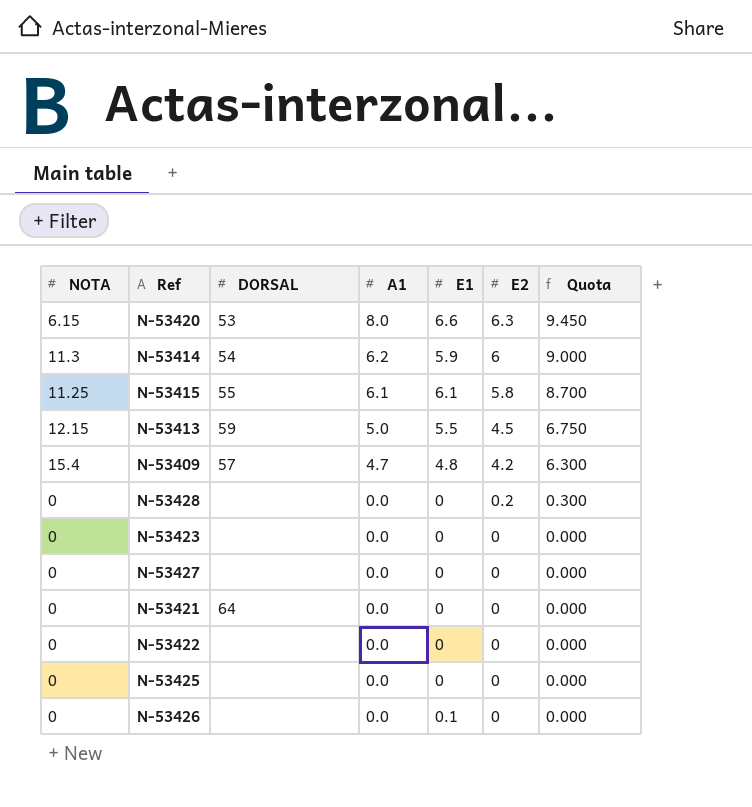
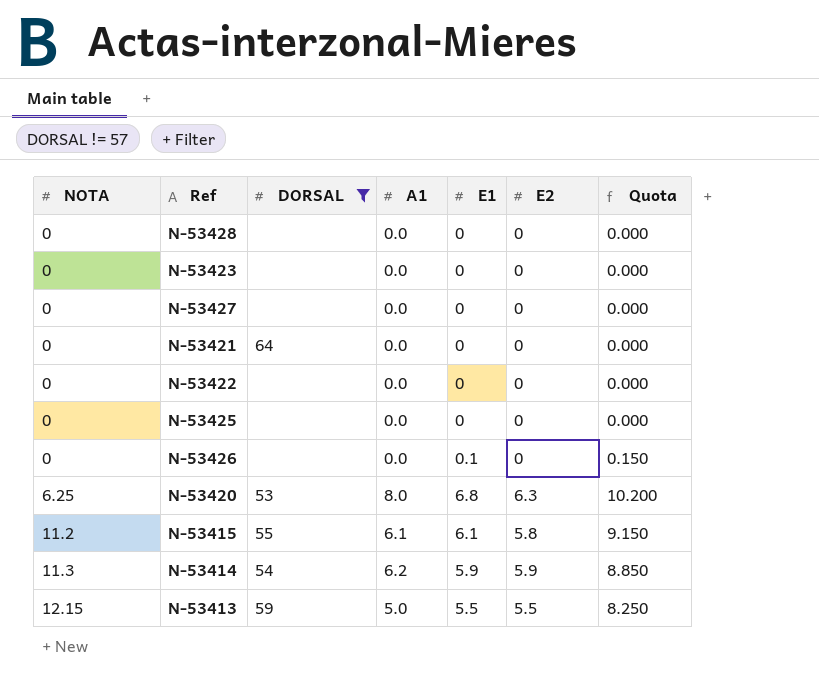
filter: none -> DORSAL != 57
row order: A1 descending -> NOTA ascending
column Quota | formula: [E2] * 1.5 -> [E1] * 1.5
N-53428 | E2: 0.2 -> 0
N-53420 | NOTA: 6.15 -> 6.25
N-53420 | E1: 6.6 -> 6.8
N-53415 | NOTA: 11.25 -> 11.2
N-53414 | E2: 6 -> 5.9
N-53413 | E2: 4.5 -> 5.5

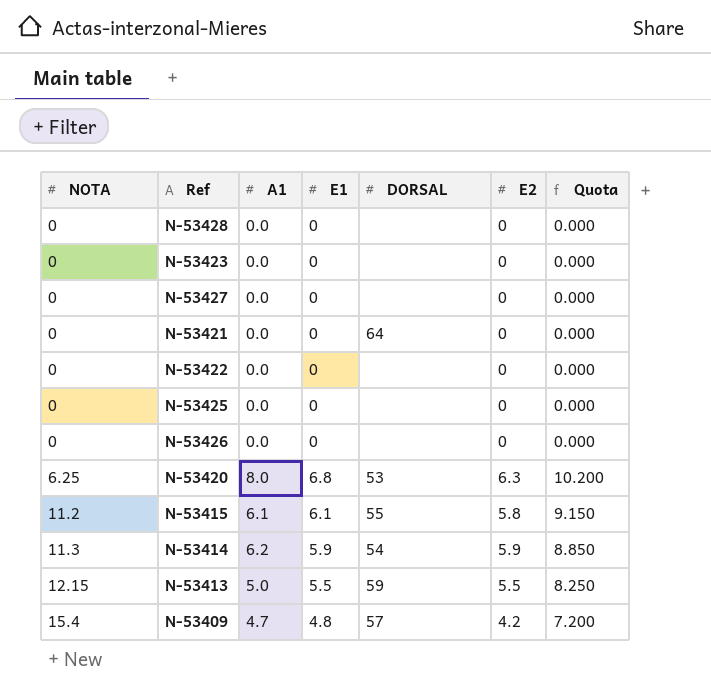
filter: DORSAL != 57 -> none
column DORSAL | position: 3 -> 5
N-53426 | E1: 0.1 -> 0
N-53426 | Quota: 0.150 -> 0.000

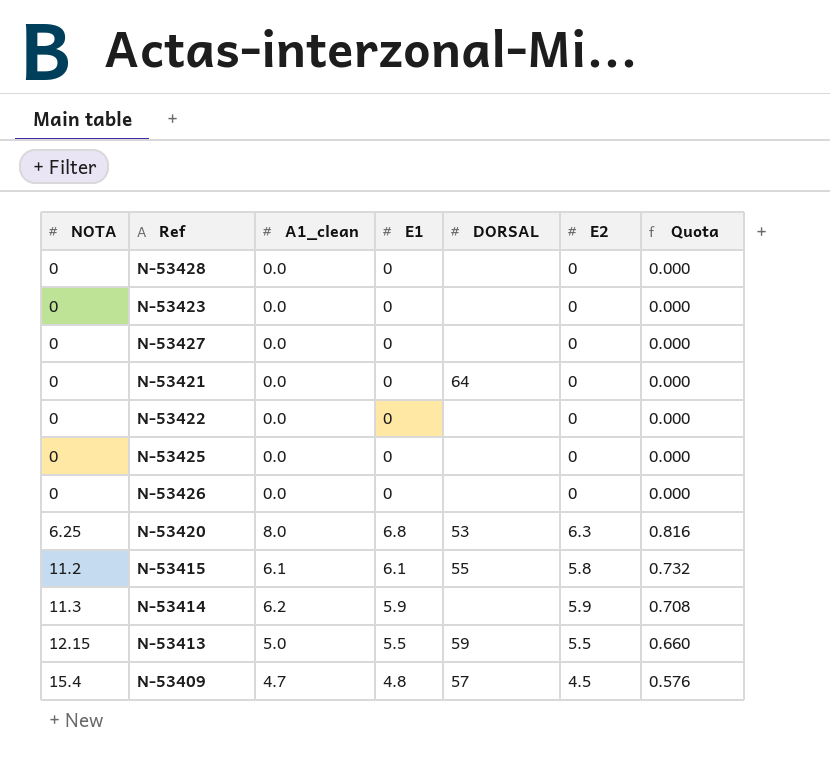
column name: A1 -> A1_clean
column Quota | formula: [E1] * 1.5 -> [E1] * 0.12
N-53414 | DORSAL: 54 -> none
N-53409 | E2: 4.2 -> 4.5

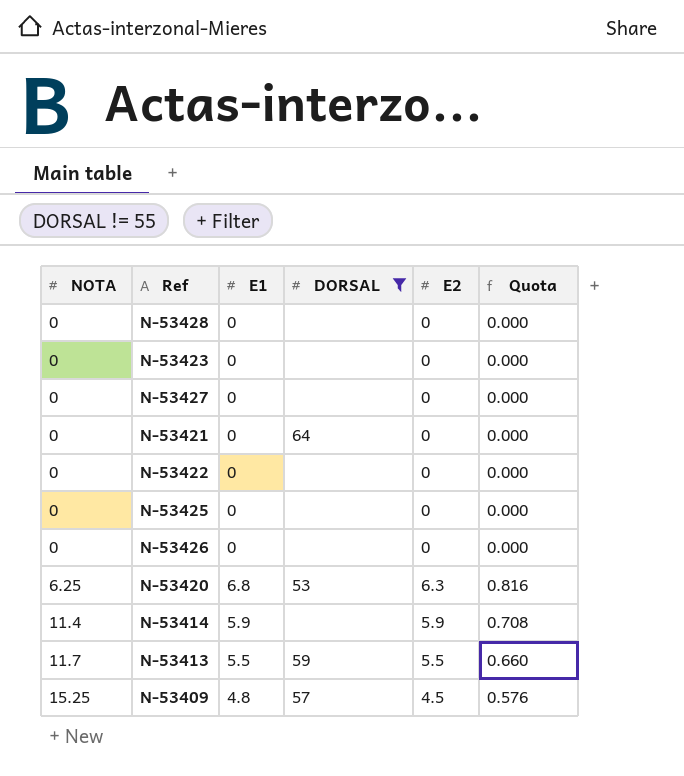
filter: none -> DORSAL != 55
column A1_clean | position: 3 -> none
N-53414 | NOTA: 11.3 -> 11.4
N-53413 | NOTA: 12.15 -> 11.7
N-53409 | NOTA: 15.4 -> 15.25

